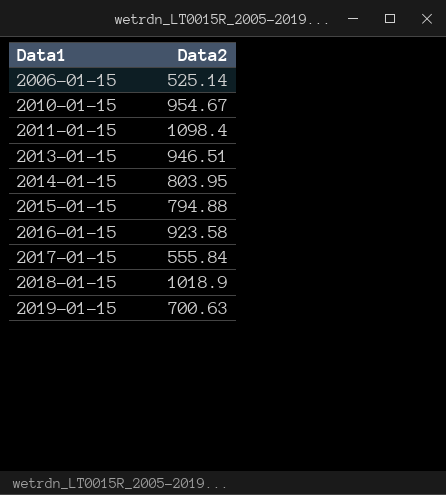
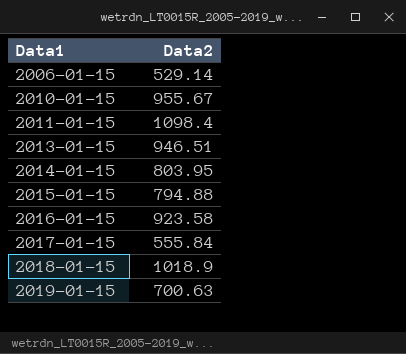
2006-01-15 | Data2: 525.14 -> 529.14
2010-01-15 | Data2: 954.67 -> 955.67

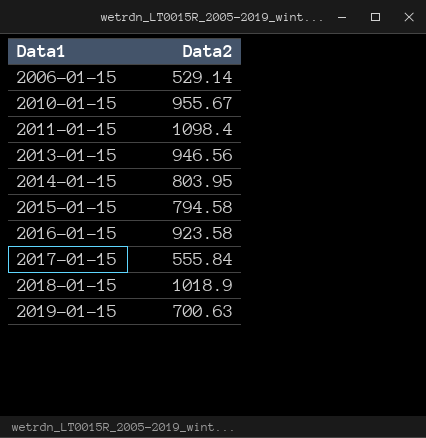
2013-01-15 | Data2: 946.51 -> 946.56
2015-01-15 | Data2: 794.88 -> 794.58

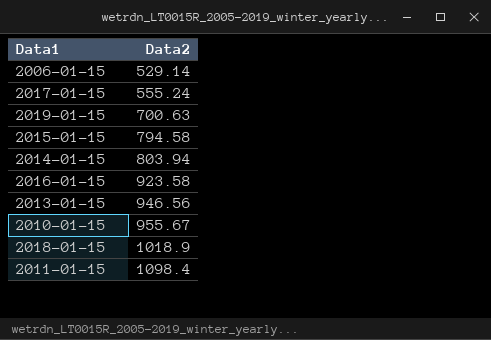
row order: Data1 ascending -> Data2 ascending
2017-01-15 | Data2: 555.84 -> 555.24
2014-01-15 | Data2: 803.95 -> 803.94

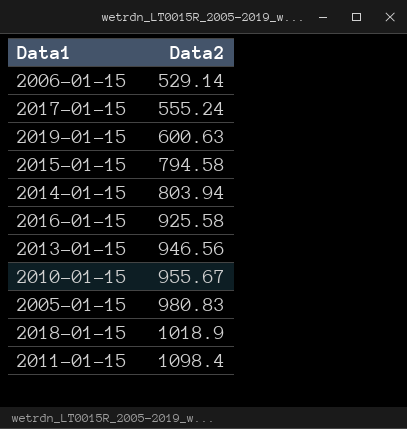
2019-01-15 | Data2: 700.63 -> 600.63
2016-01-15 | Data2: 923.58 -> 925.58
row 2005-01-15: none -> 980.83

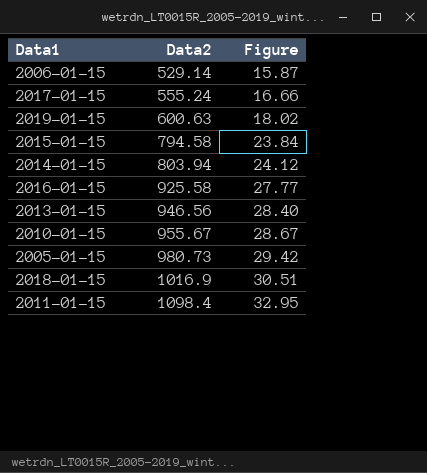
column Figure | formula: none -> [Data2] * 0.03
2005-01-15 | Data2: 980.83 -> 980.73
2018-01-15 | Data2: 1018.9 -> 1016.9

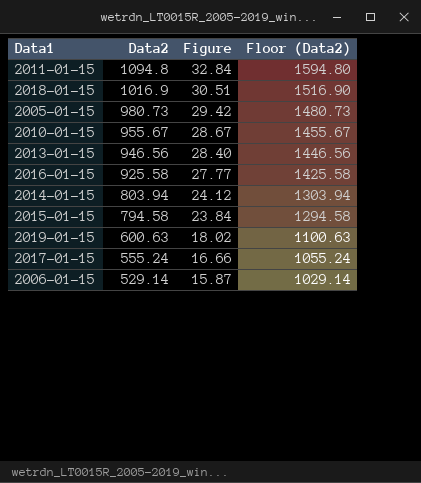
row order: Data2 ascending -> Data2 descending
column Floor (Data2) | formula: none -> [Data2] + 500
2011-01-15 | Data2: 1098.4 -> 1094.8
2011-01-15 | Figure: 32.95 -> 32.84

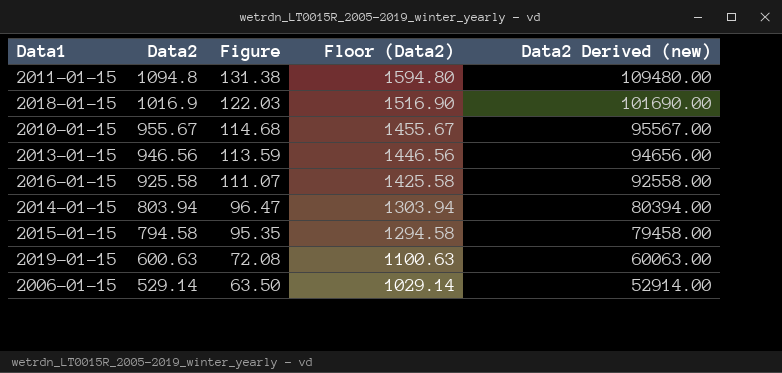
column Figure | formula: [Data2] * 0.03 -> [Data2] * 0.12
column Data2 Derived (new) | formula: none -> [Data2] * 100
row 2005-01-15: 980.73 | 29.42 | 1480.73 -> none
row 2017-01-15: 555.24 | 16.66 | 1055.24 -> none

